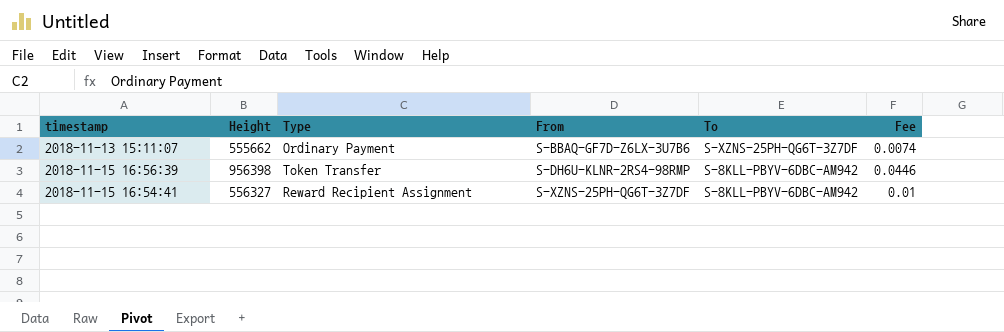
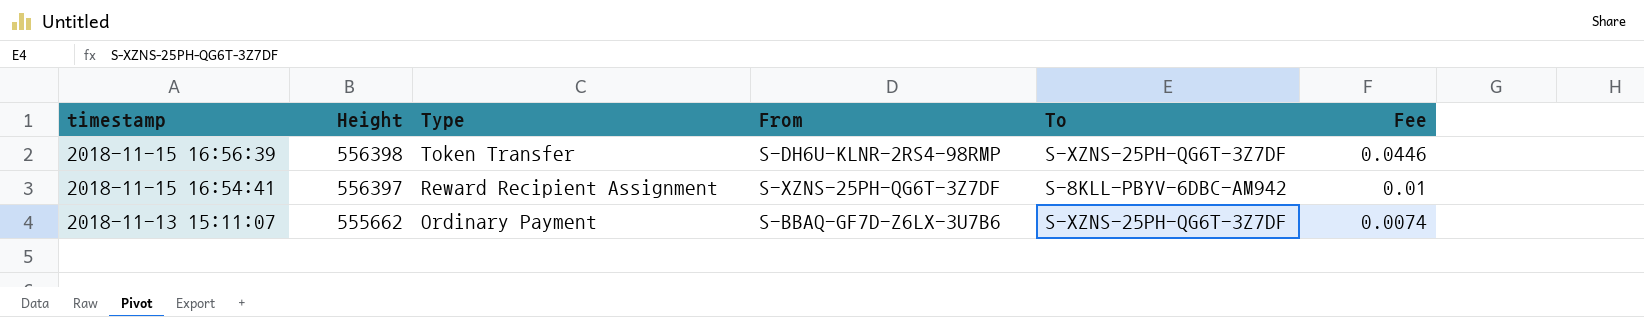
row order: From ascending -> timestamp descending
2018-11-15 16:56:39 | Height: 956398 -> 556398
2018-11-15 16:56:39 | To: S-8KLL-PBYV-6DBC-AM942 -> S-XZNS-25PH-QG6T-3Z7DF
2018-11-15 16:54:41 | Height: 556327 -> 556397

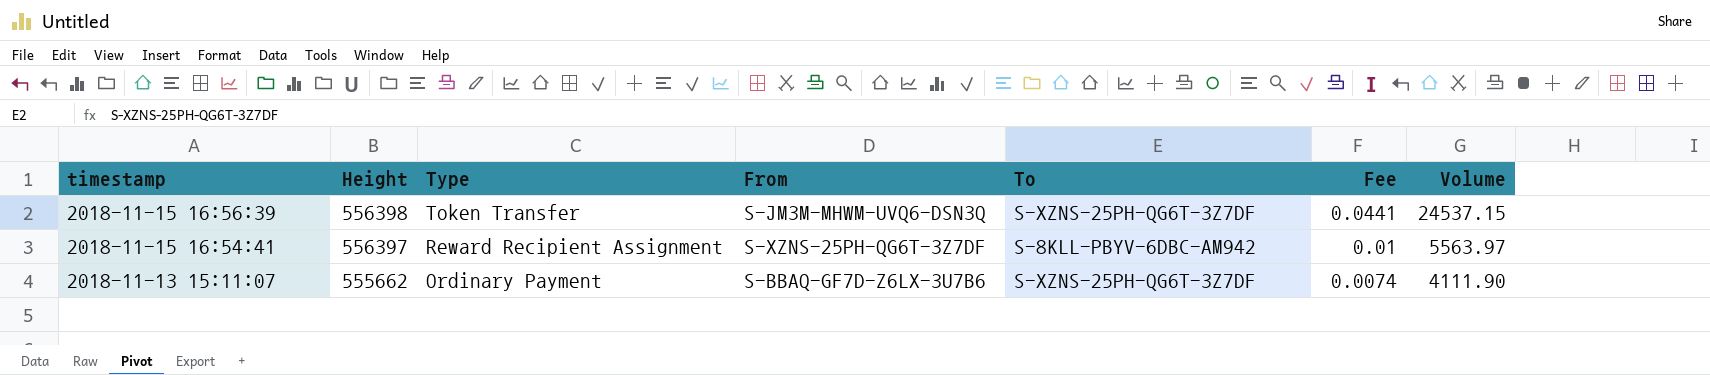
column Volume | formula: none -> [Height] * [Fee]
2018-11-15 16:56:39 | From: S-DH6U-KLNR-2RS4-98RMP -> S-JM3M-MHWM-UVQ6-DSN3Q
2018-11-15 16:56:39 | Fee: 0.0446 -> 0.0441

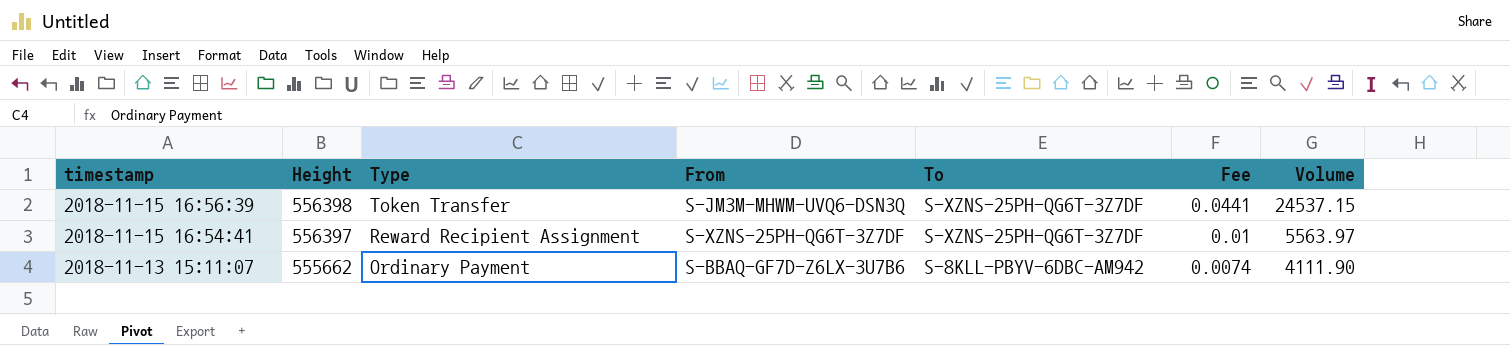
2018-11-15 16:54:41 | To: S-8KLL-PBYV-6DBC-AM942 -> S-XZNS-25PH-QG6T-3Z7DF
2018-11-13 15:11:07 | To: S-XZNS-25PH-QG6T-3Z7DF -> S-8KLL-PBYV-6DBC-AM942

